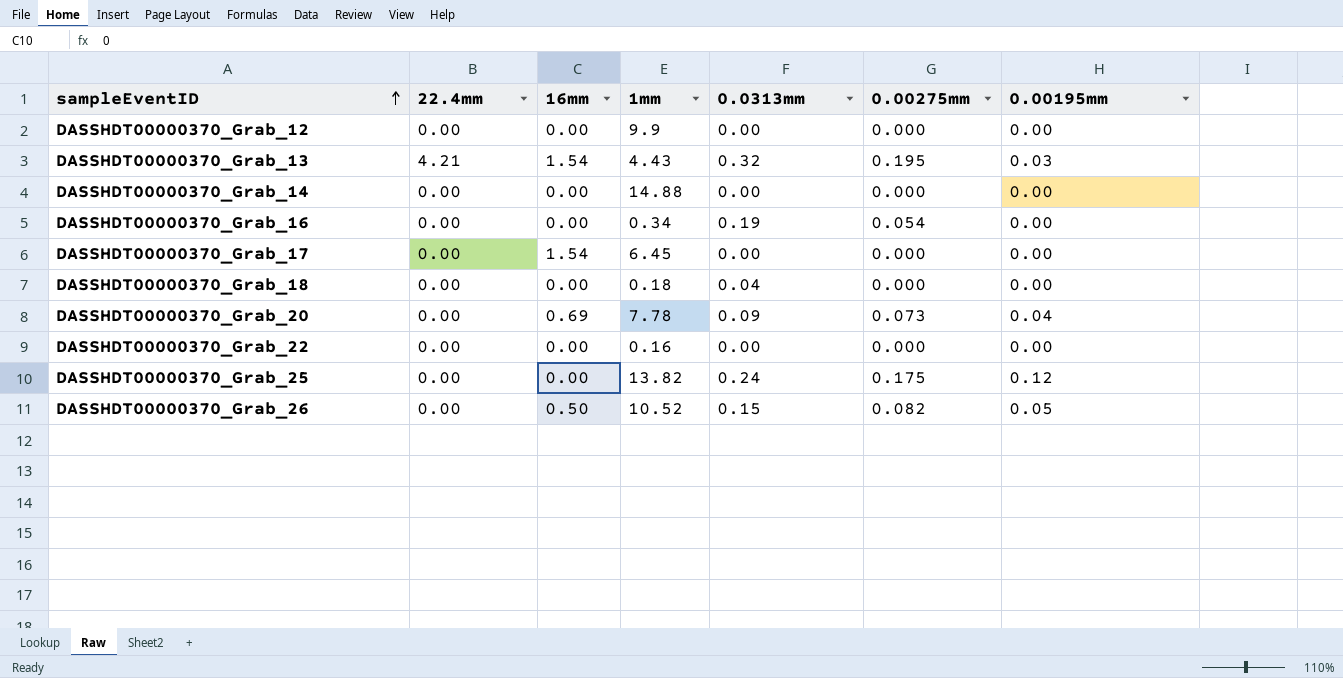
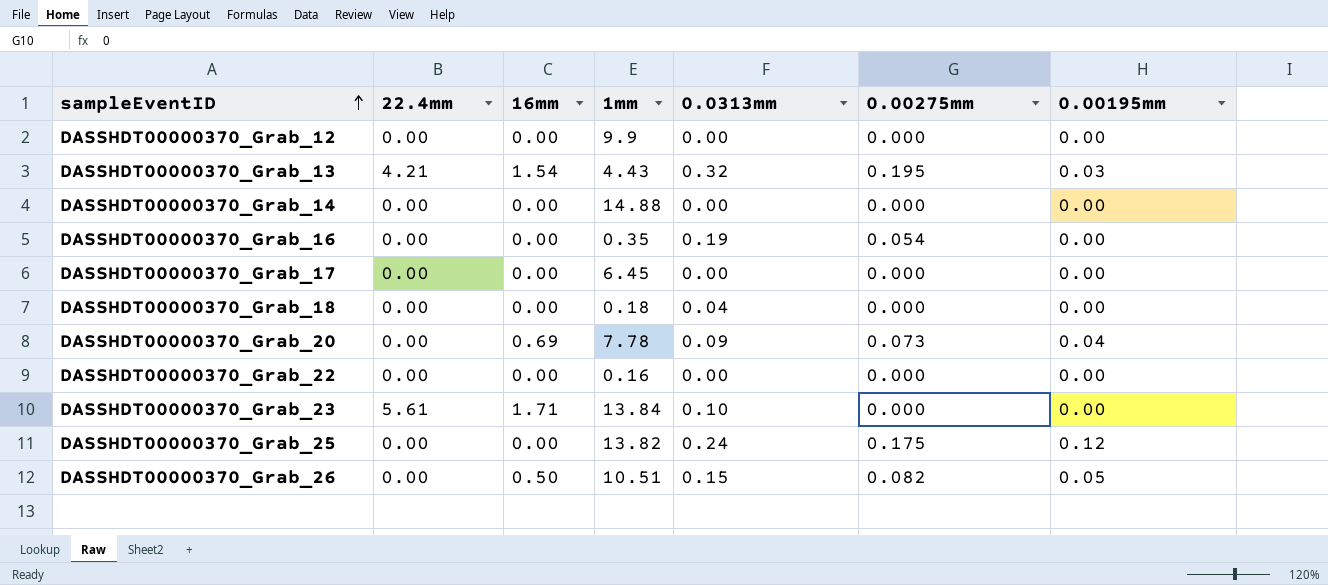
DASSHDT00000370_Grab_16 | 1mm: 0.34 -> 0.35
DASSHDT00000370_Grab_17 | 16mm: 1.54 -> 0.00
row DASSHDT00000370_Grab_23: none -> 5.61 | 1.71 | 13.84 | 0.10 | 0.000 | 0.00
DASSHDT00000370_Grab_26 | 1mm: 10.52 -> 10.51

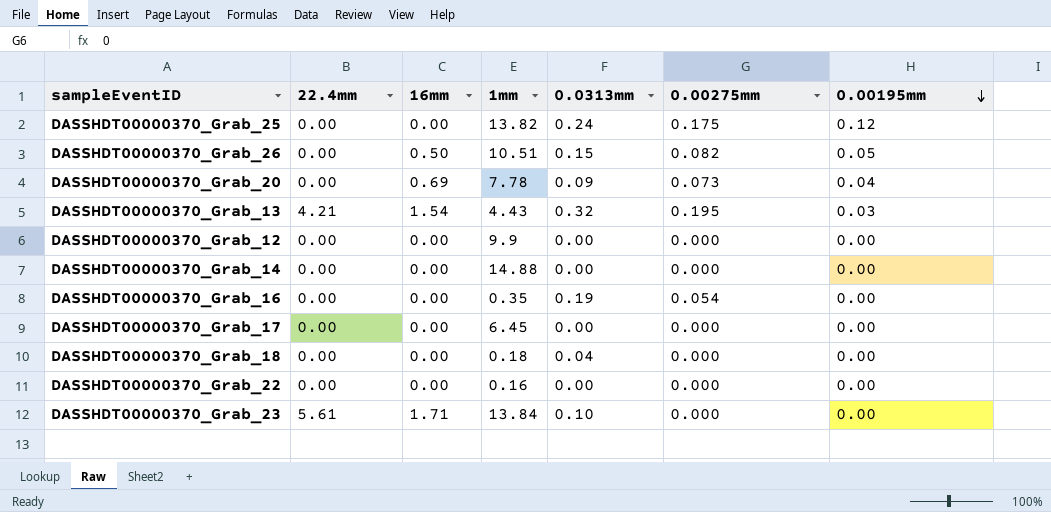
row order: sampleEventID ascending -> 0.00195mm descending

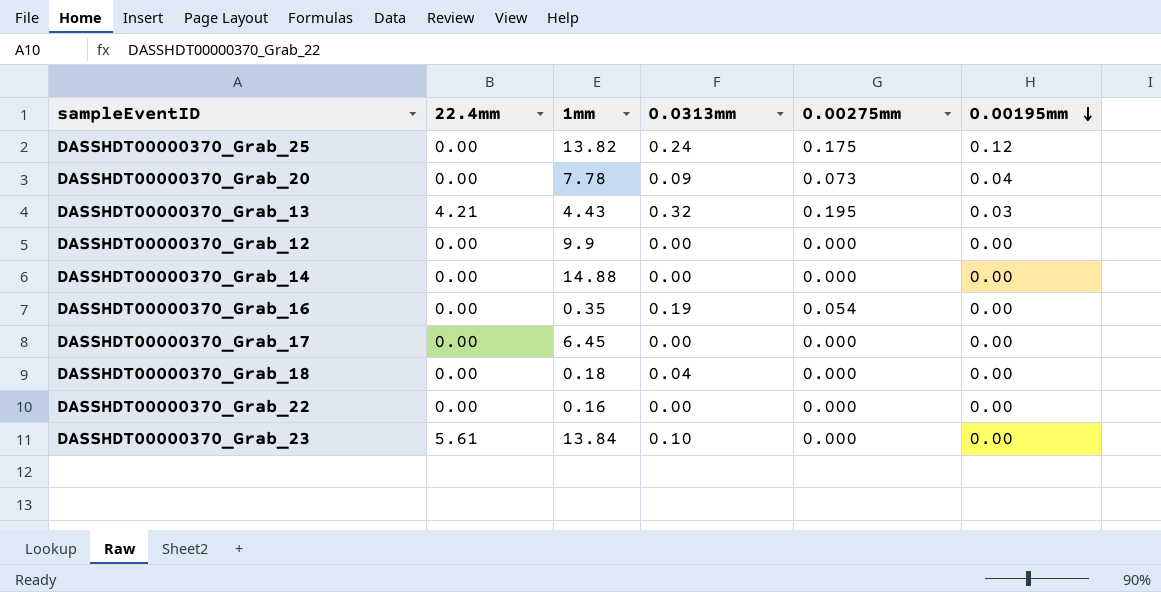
column 16mm | position: 3 -> none
row DASSHDT00000370_Grab_26: 0.00 | 0.50 | 10.51 | 0.15 | 0.082 | 0.05 -> none

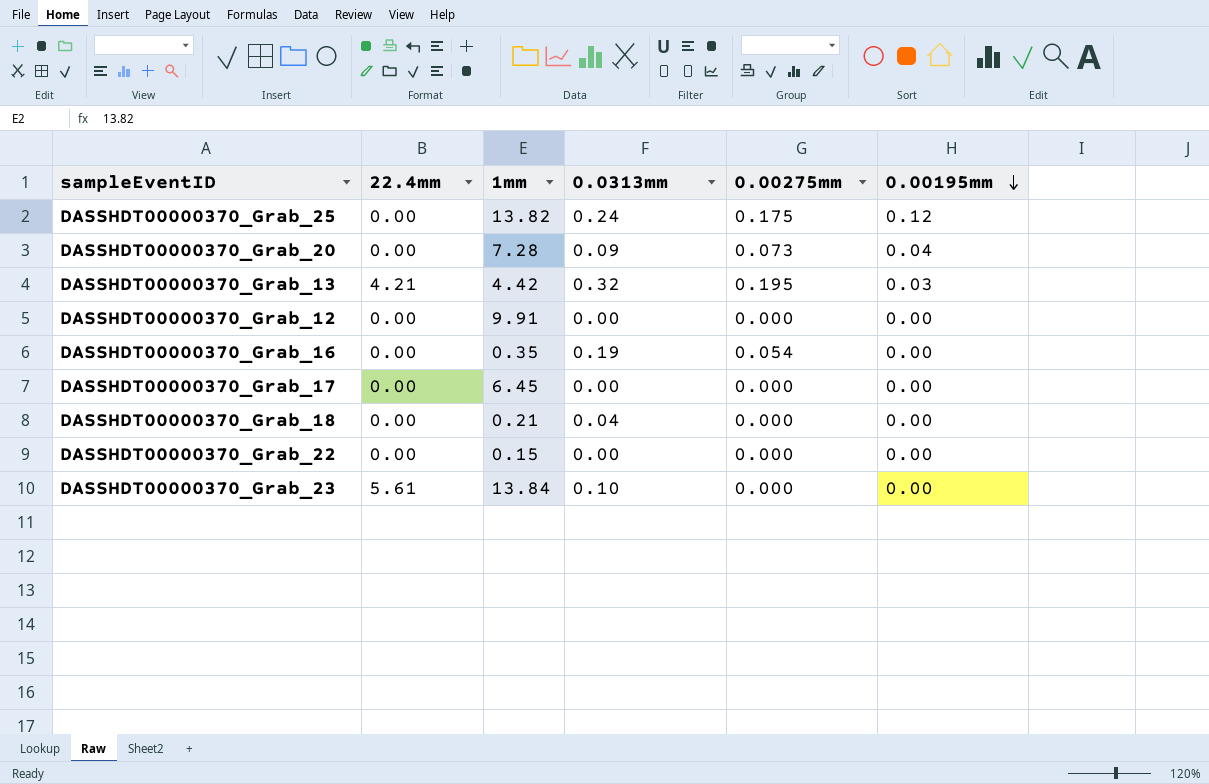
row DASSHDT00000370_Grab_14: 0.00 | 14.88 | 0.00 | 0.000 | 0.00 -> none
DASSHDT00000370_Grab_20 | 1mm: 7.78 -> 7.28
DASSHDT00000370_Grab_13 | 1mm: 4.43 -> 4.42
DASSHDT00000370_Grab_12 | 1mm: 9.9 -> 9.91
DASSHDT00000370_Grab_18 | 1mm: 0.18 -> 0.21
DASSHDT00000370_Grab_22 | 1mm: 0.16 -> 0.15

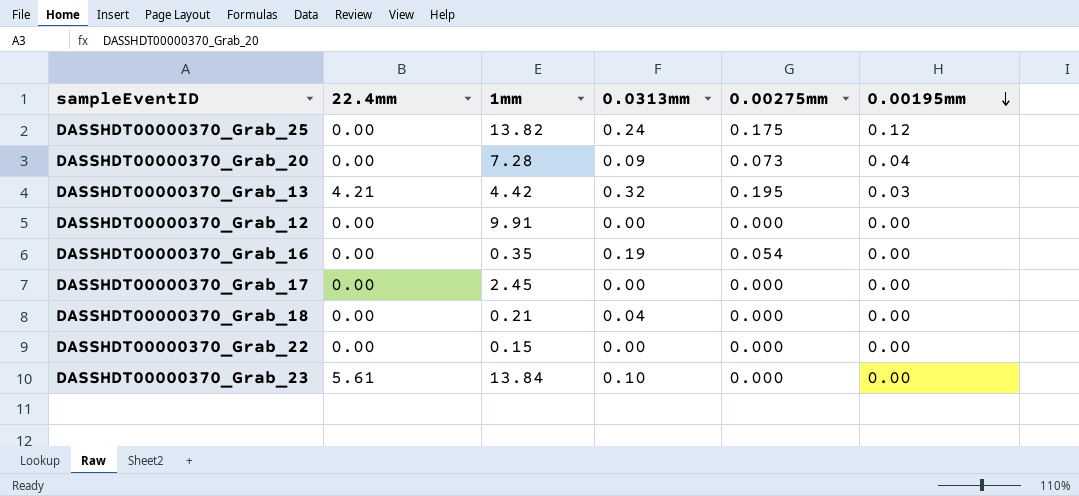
DASSHDT00000370_Grab_17 | 1mm: 6.45 -> 2.45

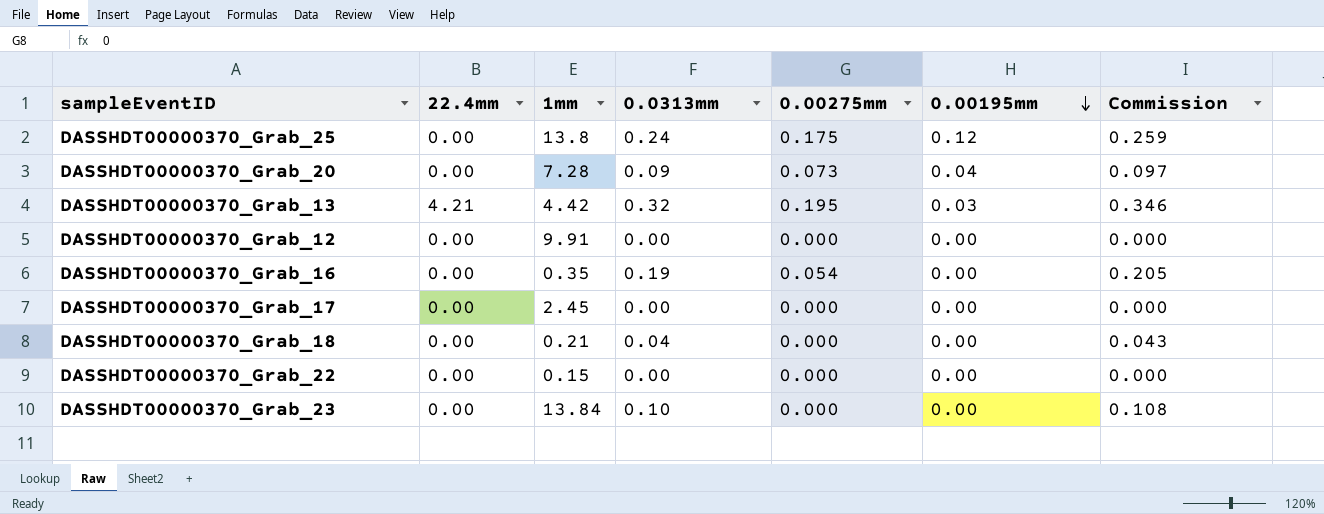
column Commission | formula: none -> [0.0313mm] * 1.08
DASSHDT00000370_Grab_25 | 1mm: 13.82 -> 13.8
DASSHDT00000370_Grab_23 | 22.4mm: 5.61 -> 0.00

